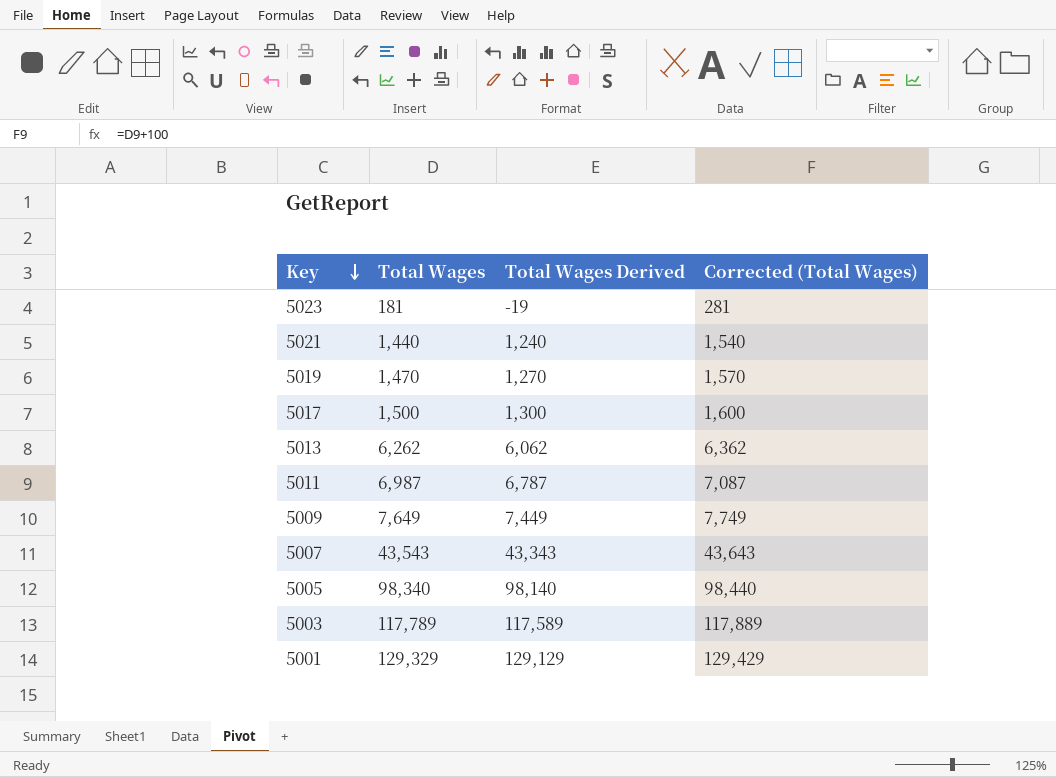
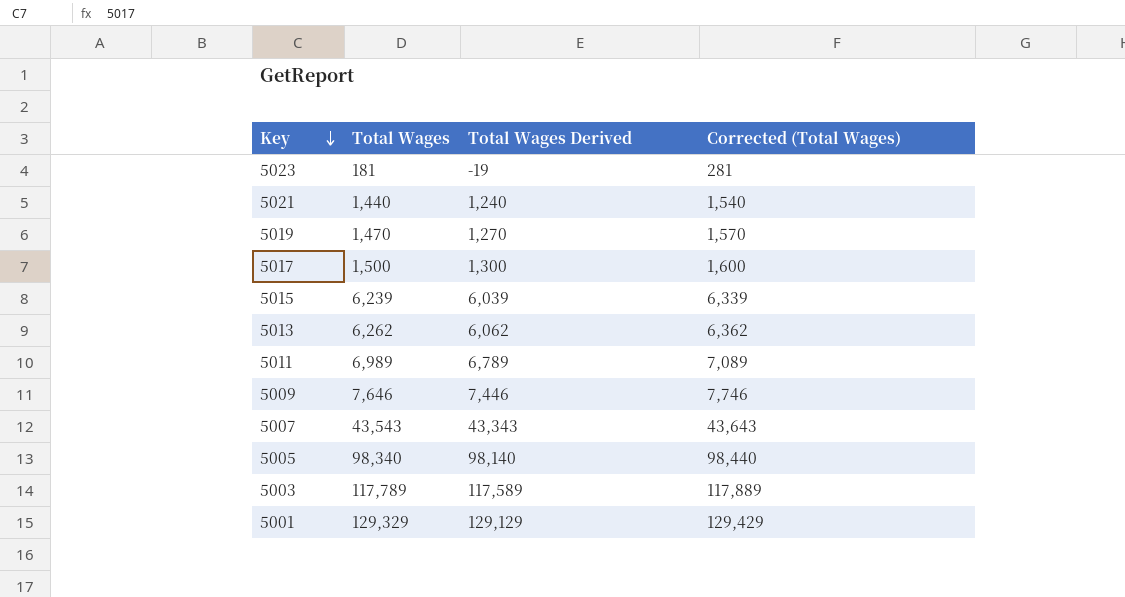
row 5015: none -> 6,239 | 6,039 | 6,339
5011 | Total Wages: 6,987 -> 6,989
5011 | Total Wages Derived: 6,787 -> 6,789
5011 | Corrected (Total Wages): 7,087 -> 7,089
5009 | Total Wages: 7,649 -> 7,646
5009 | Total Wages Derived: 7,449 -> 7,446
5009 | Corrected (Total Wages): 7,749 -> 7,746

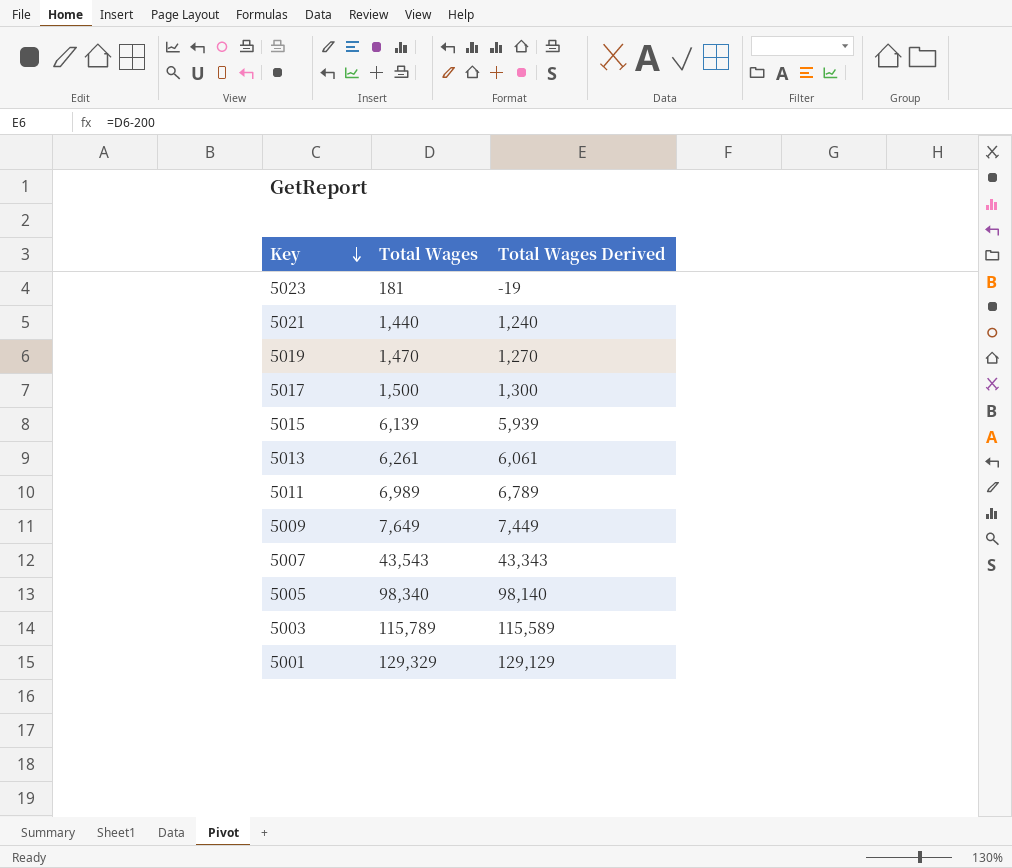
column Corrected (Total Wages) | formula: [Total Wages] + 100 -> none
5015 | Total Wages: 6,239 -> 6,139
5015 | Total Wages Derived: 6,039 -> 5,939
5013 | Total Wages: 6,262 -> 6,261
5013 | Total Wages Derived: 6,062 -> 6,061
5009 | Total Wages: 7,646 -> 7,649
5009 | Total Wages Derived: 7,446 -> 7,449
5003 | Total Wages: 117,789 -> 115,789
5003 | Total Wages Derived: 117,589 -> 115,589

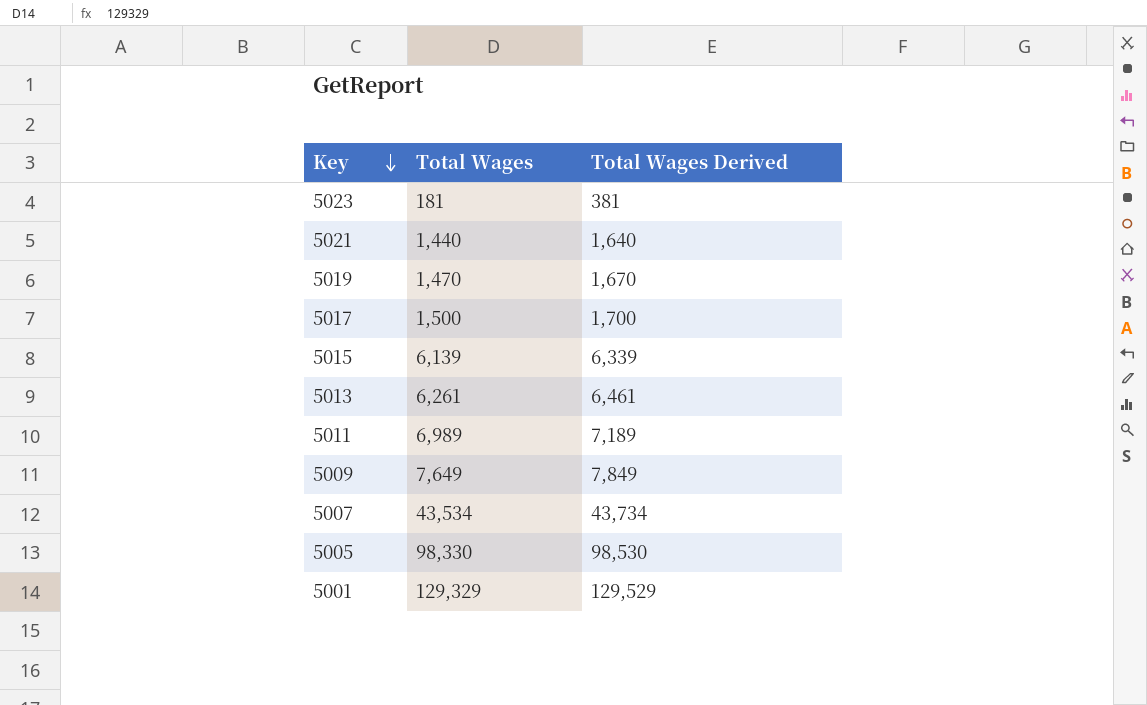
column Total Wages Derived | formula: [Total Wages] - 200 -> [Total Wages] + 200
row 5003: 115,789 | 115,589 -> none
5007 | Total Wages: 43,543 -> 43,534
5005 | Total Wages: 98,340 -> 98,330

